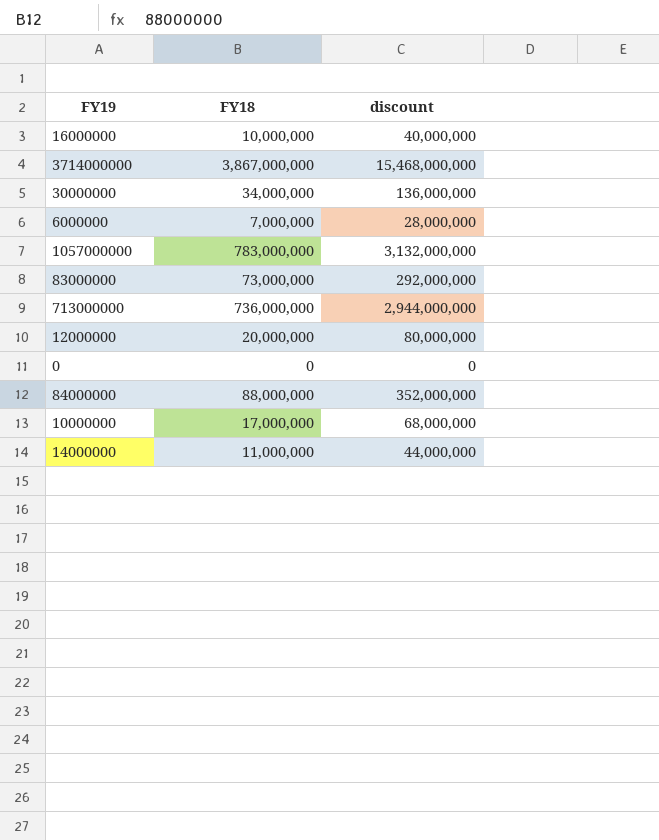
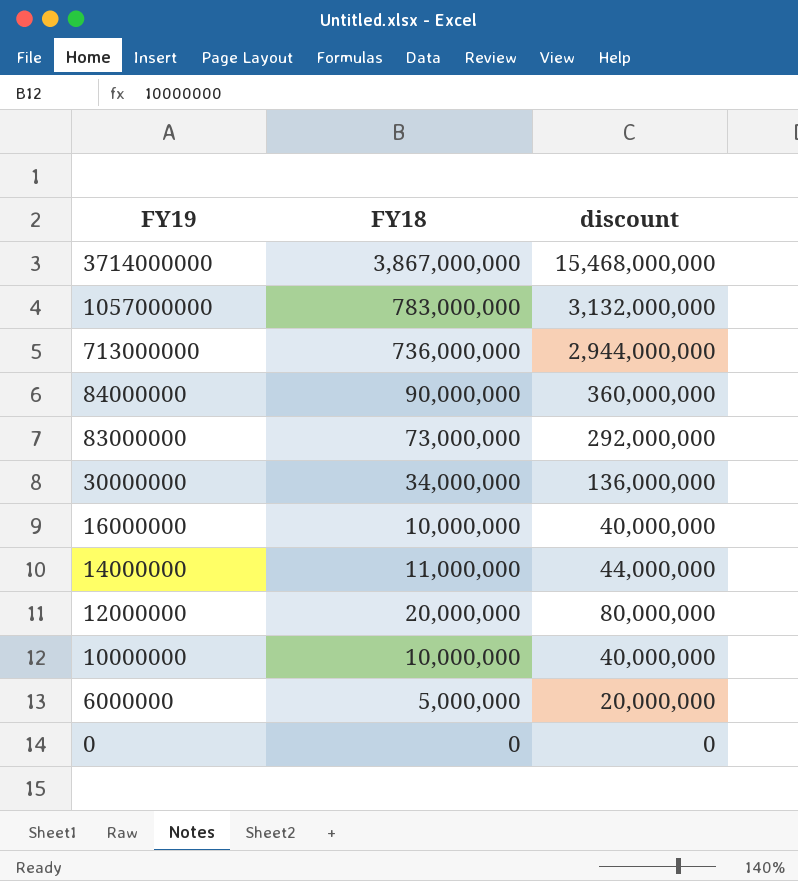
row order: none -> FY19 descending
84000000 | FY18: 88,000,000 -> 90,000,000
84000000 | discount: 352,000,000 -> 360,000,000
10000000 | FY18: 17,000,000 -> 10,000,000
10000000 | discount: 68,000,000 -> 40,000,000
6000000 | FY18: 7,000,000 -> 5,000,000
6000000 | discount: 28,000,000 -> 20,000,000

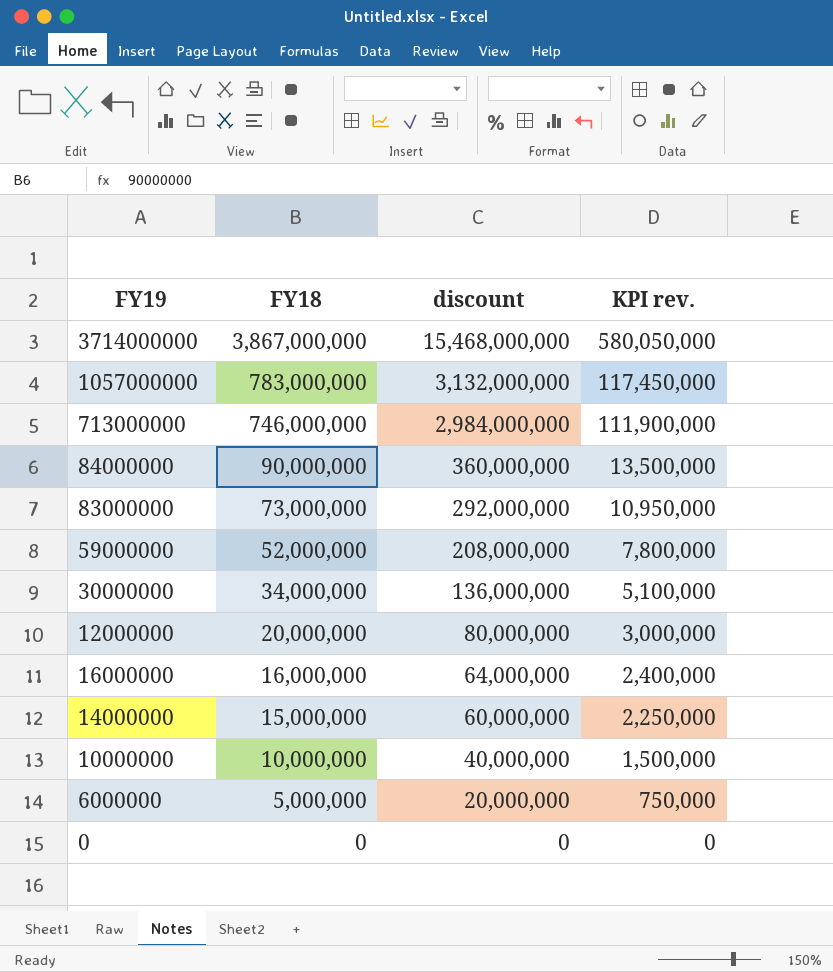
row order: FY19 descending -> FY18 descending
column KPI rev. | formula: none -> [FY18] * 0.15
713000000 | FY18: 736,000,000 -> 746,000,000
713000000 | discount: 2,944,000,000 -> 2,984,000,000
row 59000000: none -> 52,000,000 | 208,000,000 | 7,800,000
16000000 | FY18: 10,000,000 -> 16,000,000
16000000 | discount: 40,000,000 -> 64,000,000
14000000 | FY18: 11,000,000 -> 15,000,000
14000000 | discount: 44,000,000 -> 60,000,000

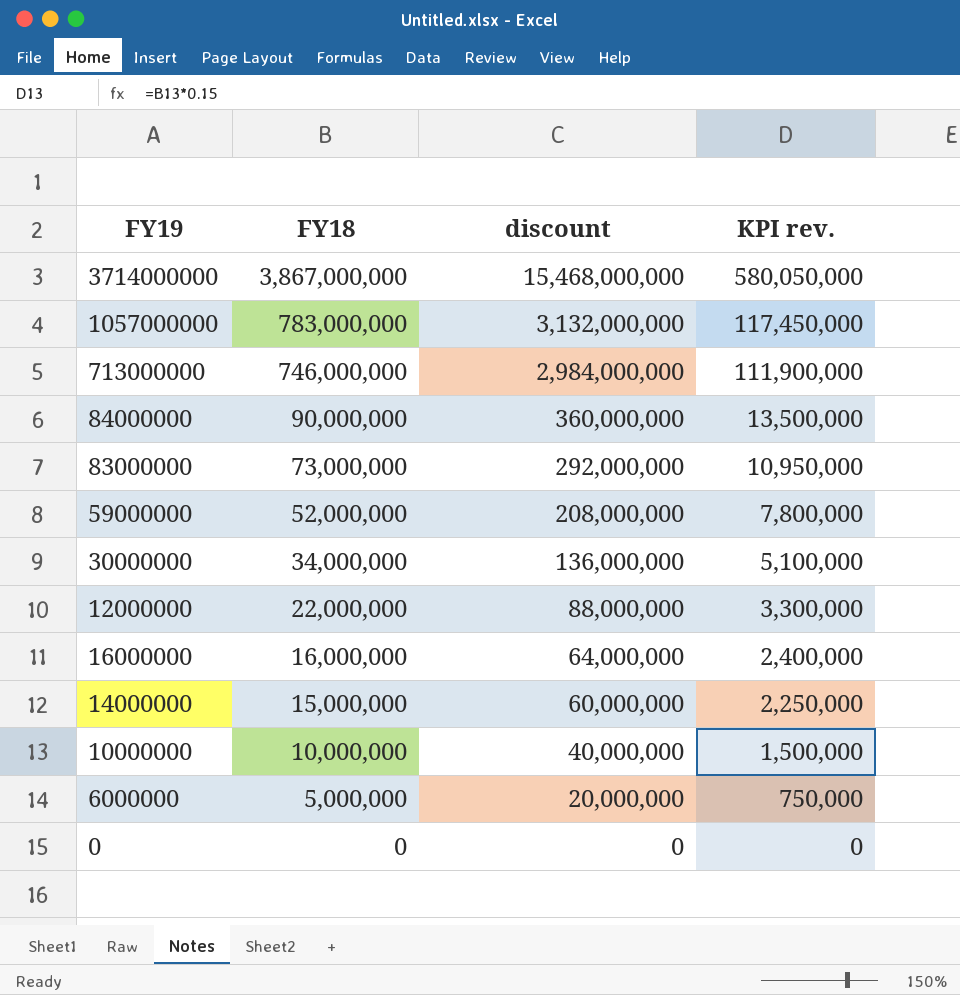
12000000 | FY18: 20,000,000 -> 22,000,000
12000000 | discount: 80,000,000 -> 88,000,000
12000000 | KPI rev.: 3,000,000 -> 3,300,000

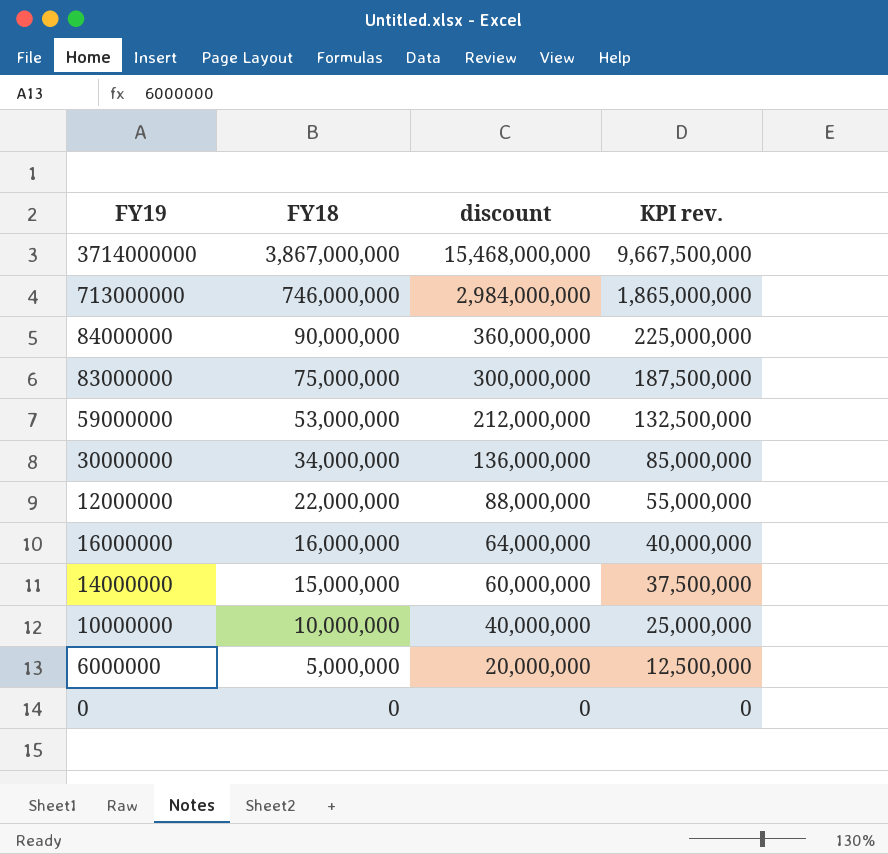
column KPI rev. | formula: [FY18] * 0.15 -> [FY18] * 2.5
row 1057000000: 783,000,000 | 3,132,000,000 | 117,450,000 -> none
83000000 | FY18: 73,000,000 -> 75,000,000
83000000 | discount: 292,000,000 -> 300,000,000
59000000 | FY18: 52,000,000 -> 53,000,000
59000000 | discount: 208,000,000 -> 212,000,000

